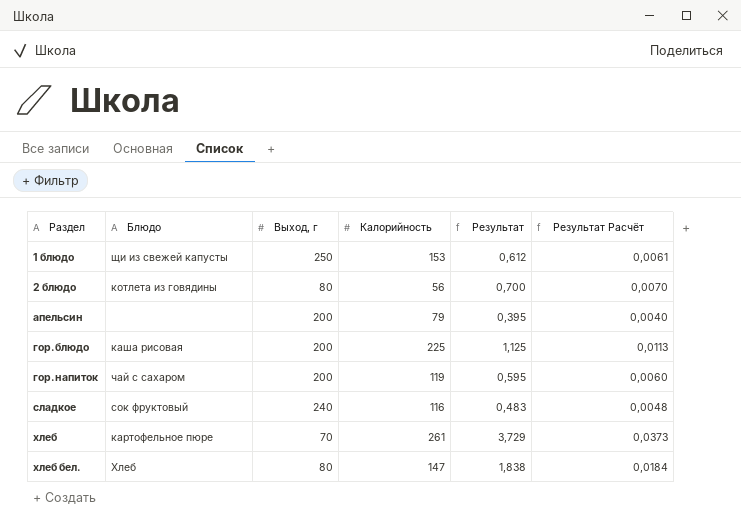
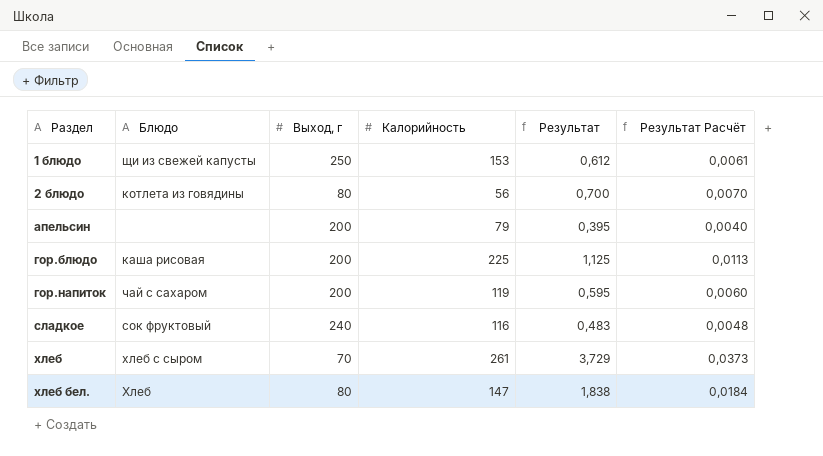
хлеб | Блюдо: картофельное пюре -> хлеб с сыром

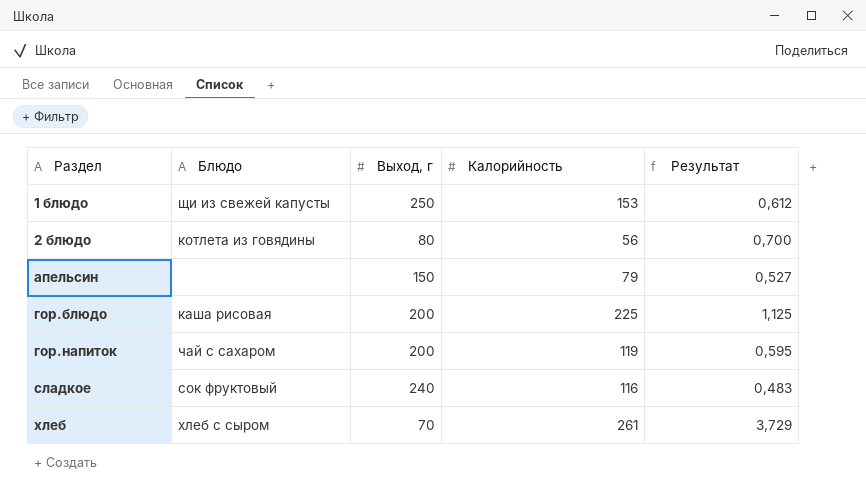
column Результат Расчёт | formula: [Результат] * 0,01 -> none
row хлеб бел.: Хлеб | 80 | 147 | 1,838 | 0,0184 -> none
апельсин | Выход, г: 200 -> 150
апельсин | Результат: 0,395 -> 0,527

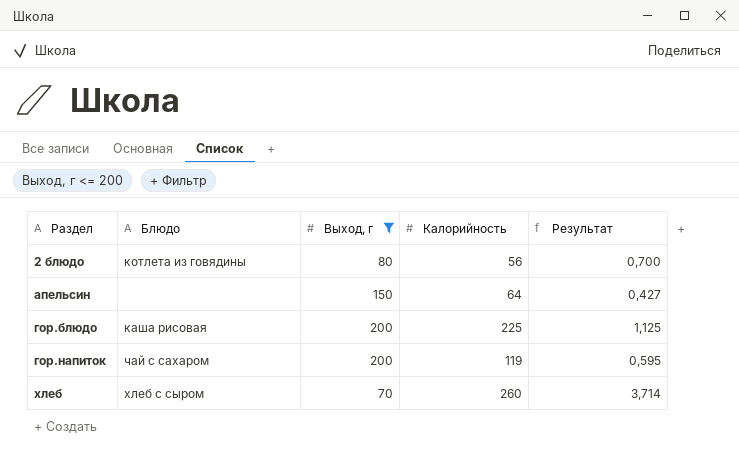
filter: none -> Выход, г <= 200
апельсин | Калорийность: 79 -> 64
апельсин | Результат: 0,527 -> 0,427
хлеб | Калорийность: 261 -> 260
хлеб | Результат: 3,729 -> 3,714

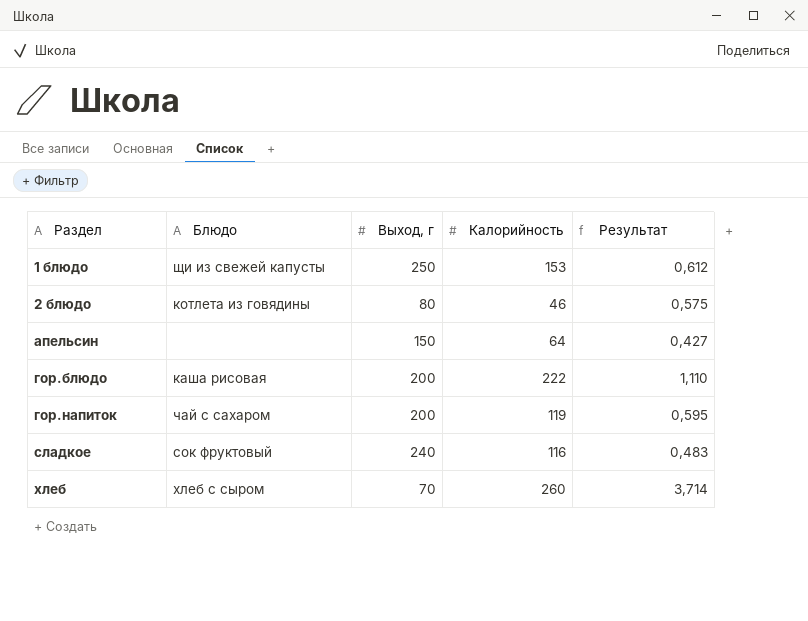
filter: Выход, г <= 200 -> none
2 блюдо | Калорийность: 56 -> 46
2 блюдо | Результат: 0,700 -> 0,575
гор.блюдо | Калорийность: 225 -> 222
гор.блюдо | Результат: 1,125 -> 1,110

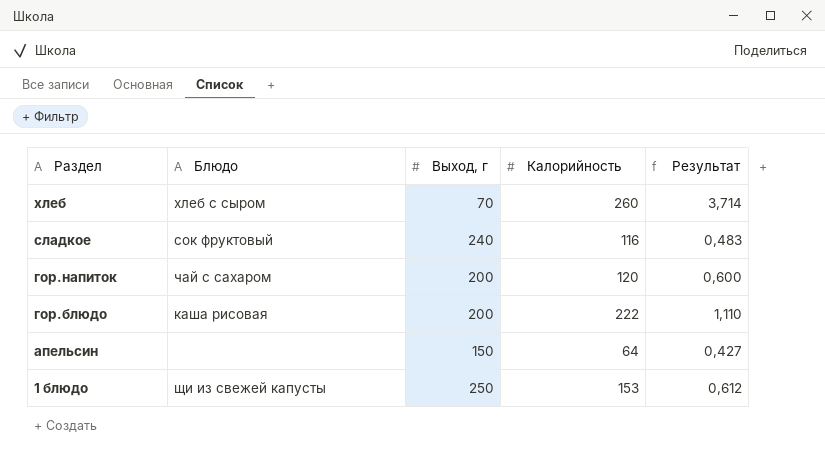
row order: Раздел ascending -> Раздел descending
row 2 блюдо: котлета из говядины | 80 | 46 | 0,575 -> none
гор.напиток | Калорийность: 119 -> 120
гор.напиток | Результат: 0,595 -> 0,600

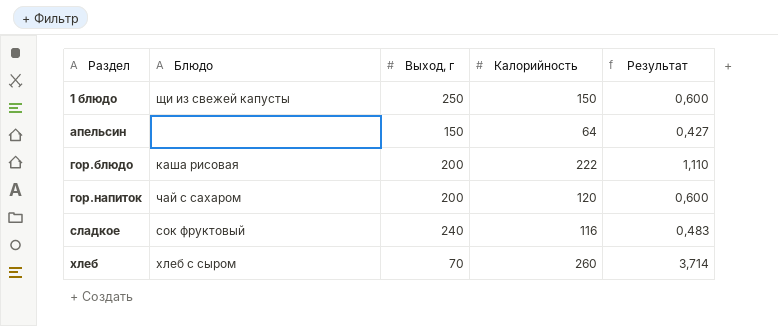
row order: Раздел descending -> Раздел ascending
1 блюдо | Калорийность: 153 -> 150
1 блюдо | Результат: 0,612 -> 0,600

